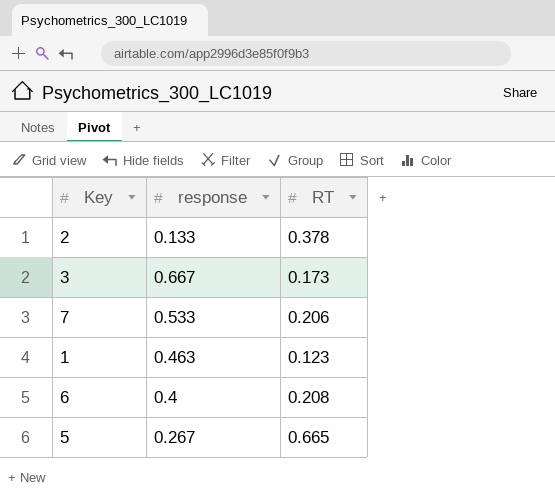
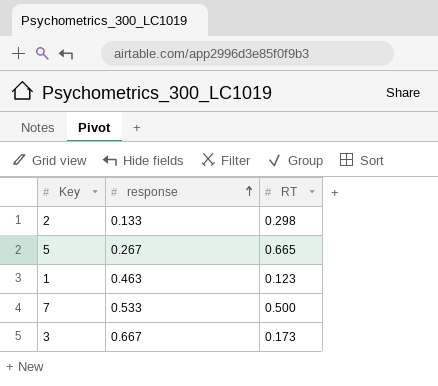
row order: none -> response ascending
row 6: 0.4 | 0.208 -> none
2 | RT: 0.378 -> 0.298
7 | RT: 0.206 -> 0.500

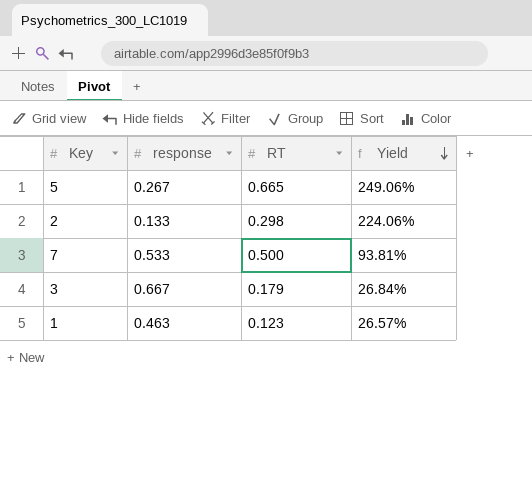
row order: response ascending -> Yield descending
column Yield | formula: none -> [RT] / [response]
3 | RT: 0.173 -> 0.179

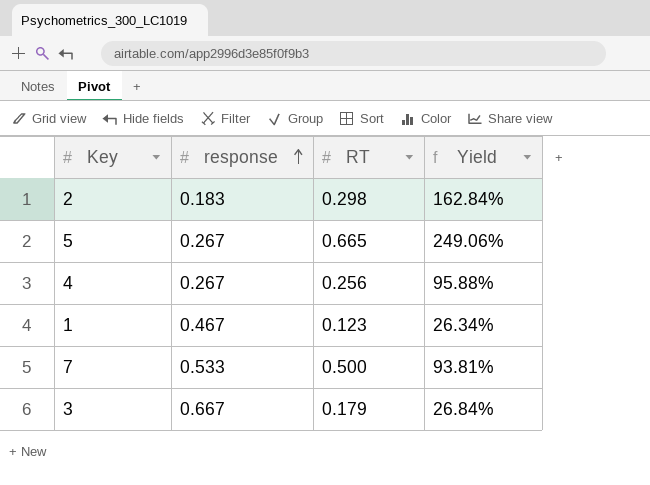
row order: Yield descending -> response ascending
2 | response: 0.133 -> 0.183
2 | Yield: 224.06% -> 162.84%
row 4: none -> 0.267 | 0.256 | 95.88%
1 | response: 0.463 -> 0.467
1 | Yield: 26.57% -> 26.34%

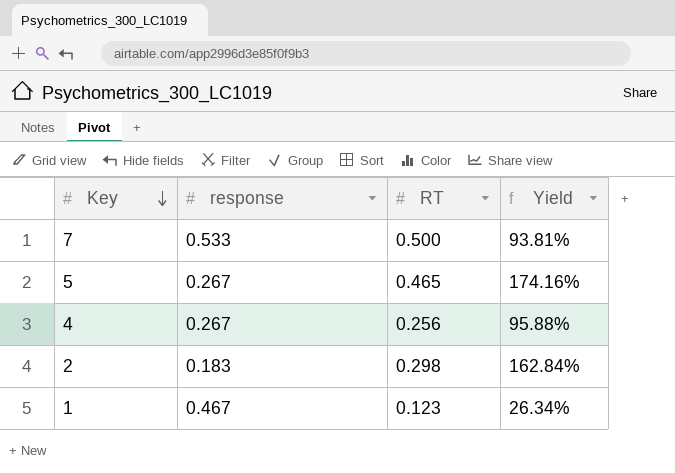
row order: response ascending -> Key descending
row 3: 0.667 | 0.179 | 26.84% -> none
5 | RT: 0.665 -> 0.465
5 | Yield: 249.06% -> 174.16%

